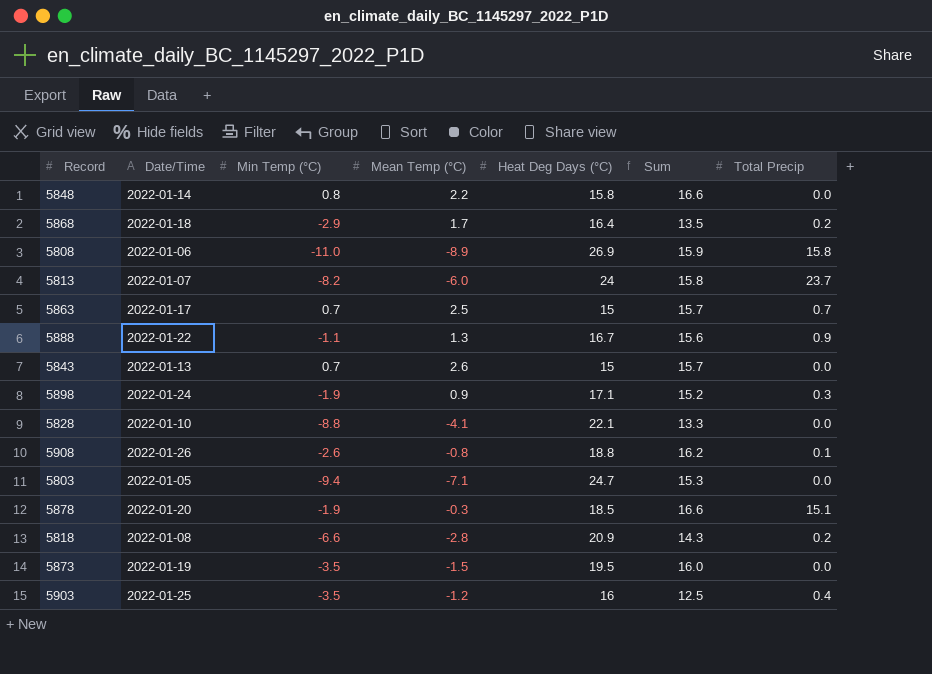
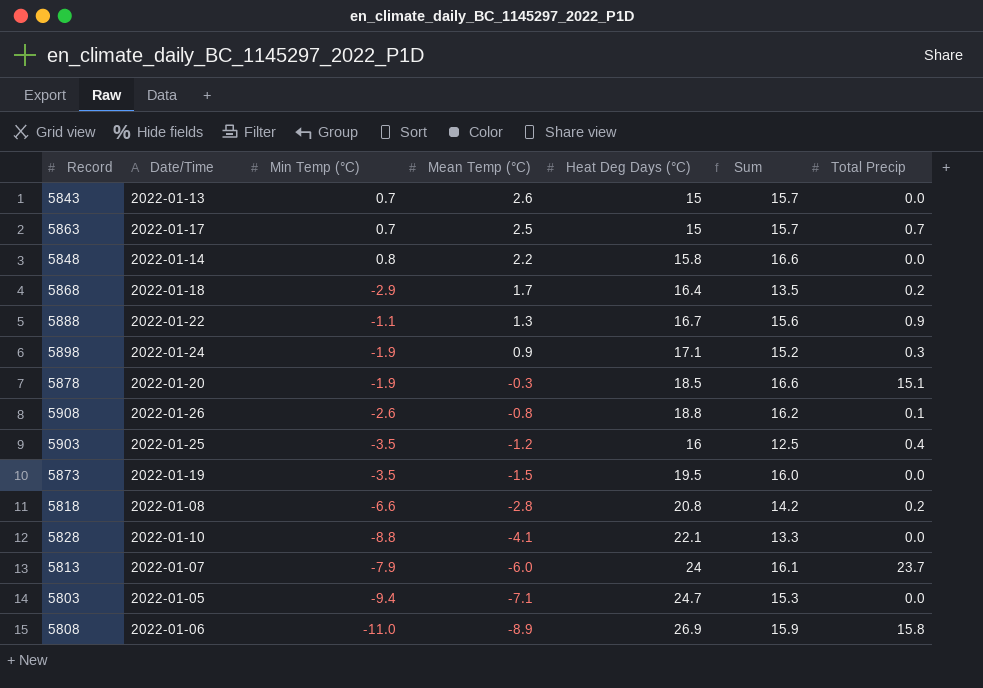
row order: none -> Mean Temp (°C) descending
5818 | Heat Deg Days (°C): 20.9 -> 20.8
5818 | Sum: 14.3 -> 14.2
5813 | Min Temp (°C): -8.2 -> -7.9
5813 | Sum: 15.8 -> 16.1

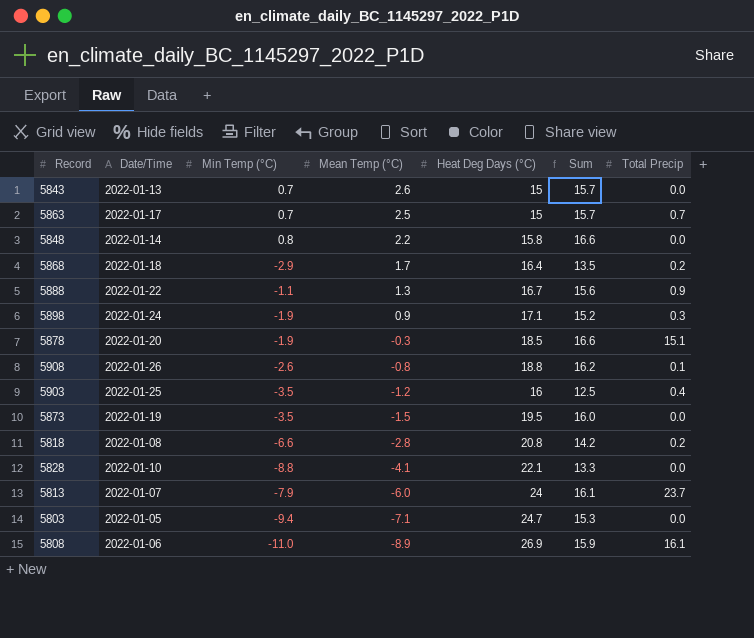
5808 | Total Precip: 15.8 -> 16.1

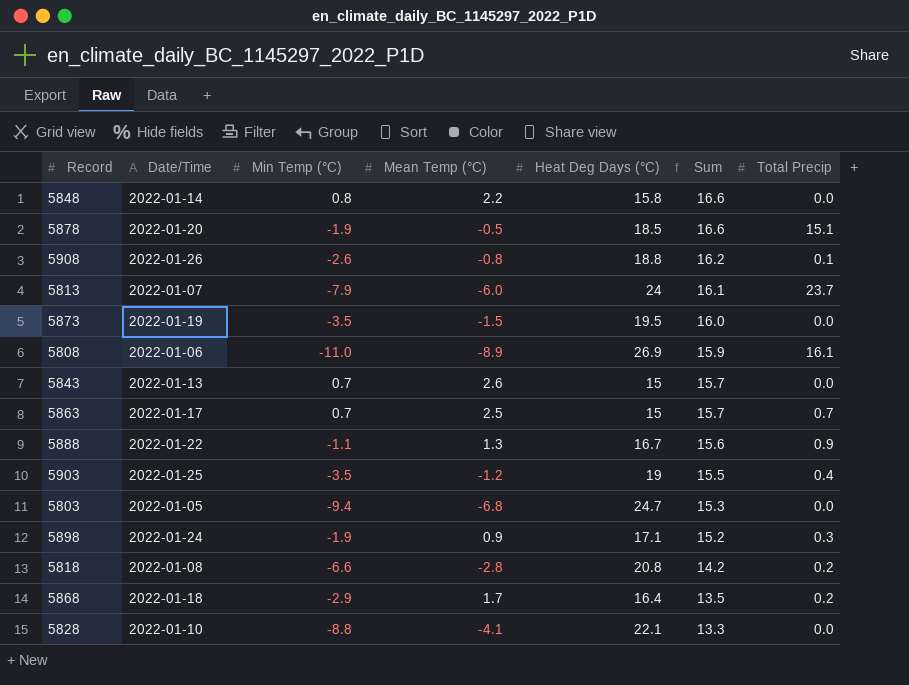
row order: Mean Temp (°C) descending -> Sum descending
5878 | Mean Temp (°C): -0.3 -> -0.5
5903 | Heat Deg Days (°C): 16 -> 19
5903 | Sum: 12.5 -> 15.5
5803 | Mean Temp (°C): -7.1 -> -6.8

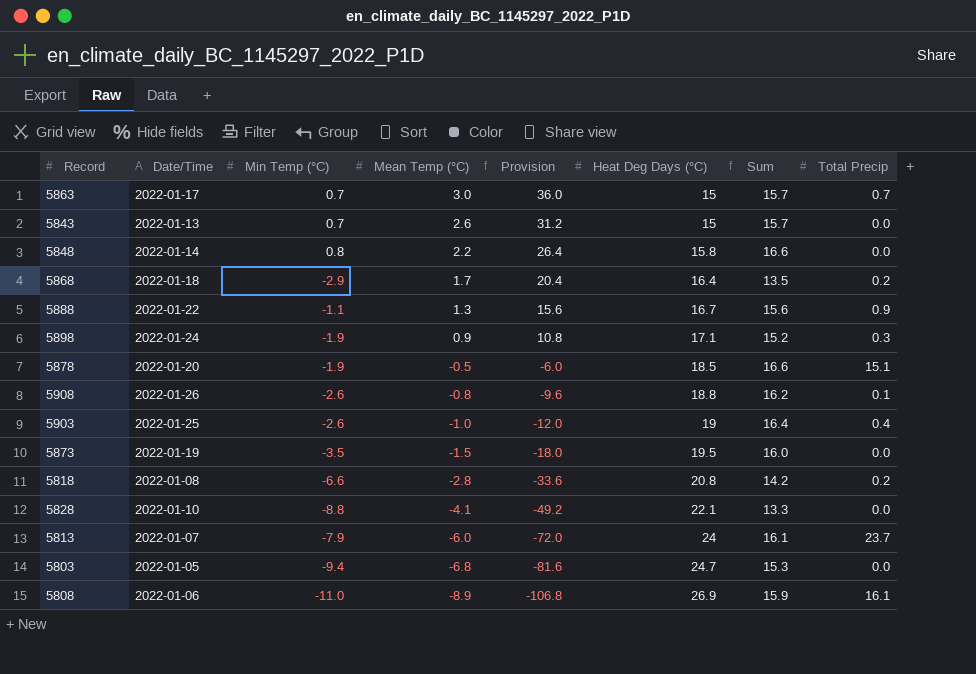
row order: Sum descending -> Mean Temp (°C) descending
column Provision | formula: none -> [Mean Temp (°C)] * 12
5863 | Mean Temp (°C): 2.5 -> 3.0
5903 | Min Temp (°C): -3.5 -> -2.6
5903 | Mean Temp (°C): -1.2 -> -1.0
5903 | Sum: 15.5 -> 16.4

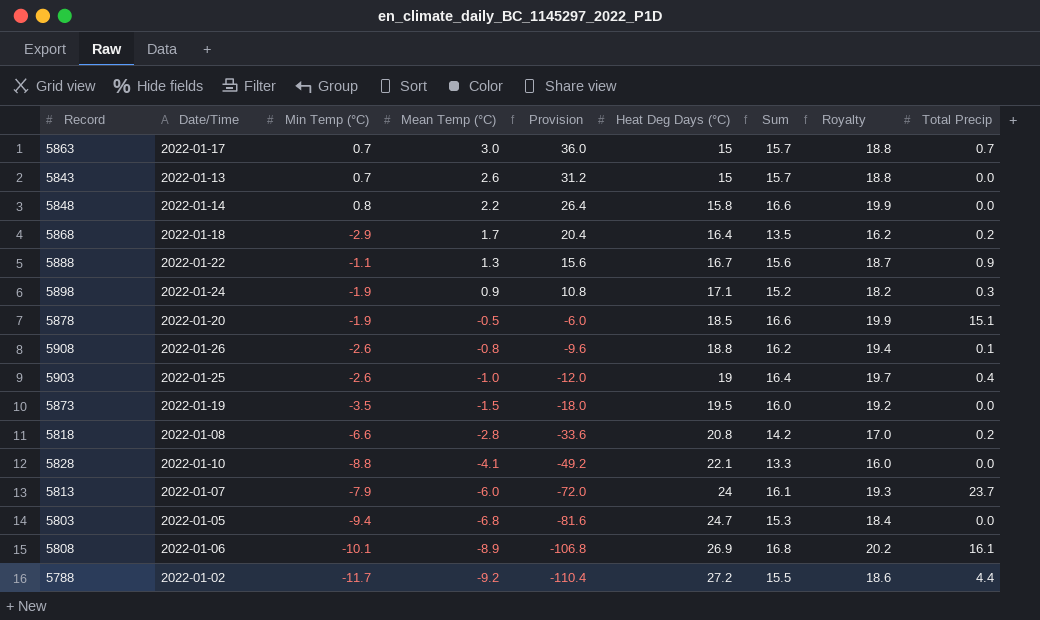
column Royalty | formula: none -> [Sum] * 1.2
5808 | Min Temp (°C): -11.0 -> -10.1
5808 | Sum: 15.9 -> 16.8
row 5788: none -> 2022-01-02 | -11.7 | -9.2 | -110.4 | 27.2 | 15.5 | 18.6 | 4.4

